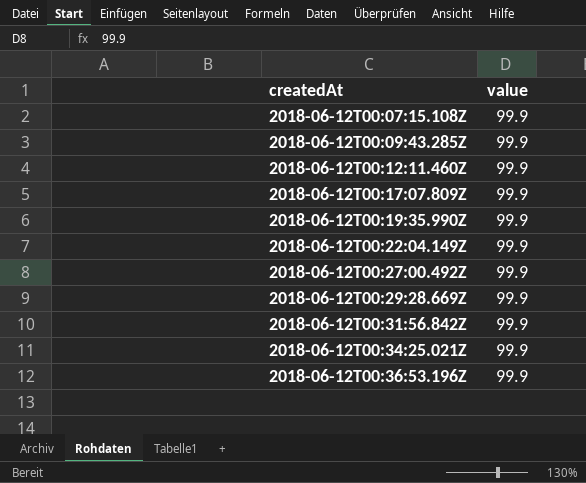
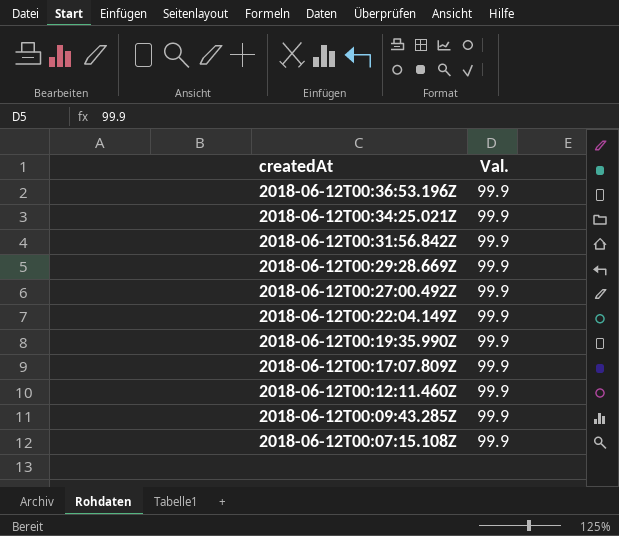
row order: createdAt ascending -> createdAt descending
column name: value -> Val.

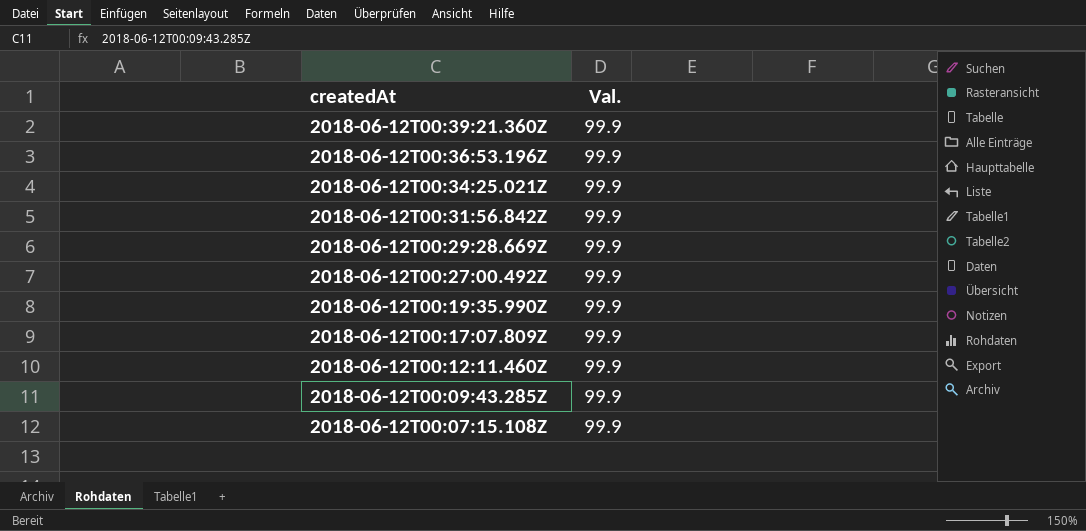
row 2018-06-12T00:22:04.149Z: 99.9 -> none
row 2018-06-12T00:39:21.360Z: none -> 99.9

